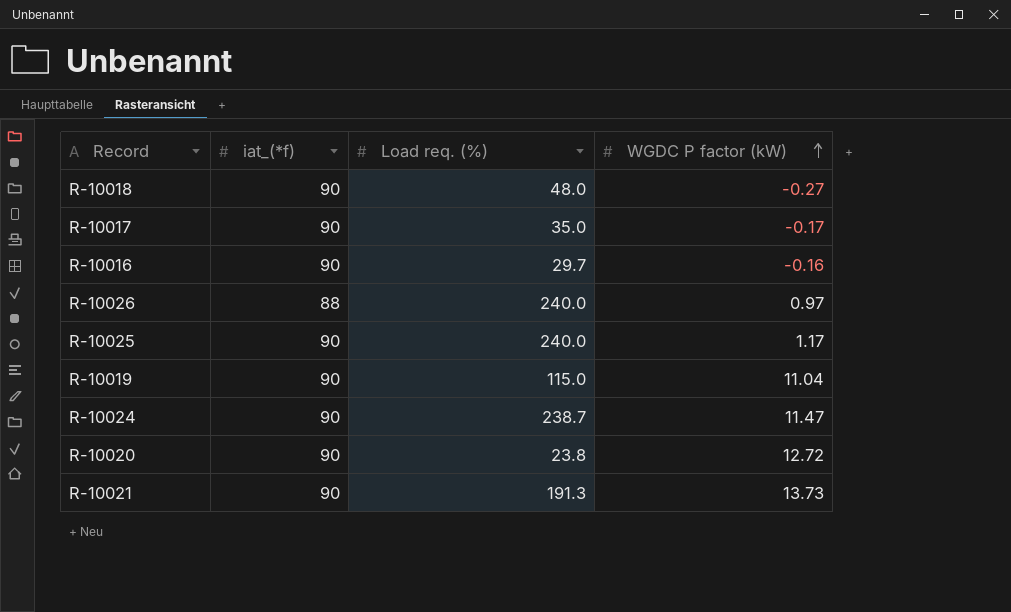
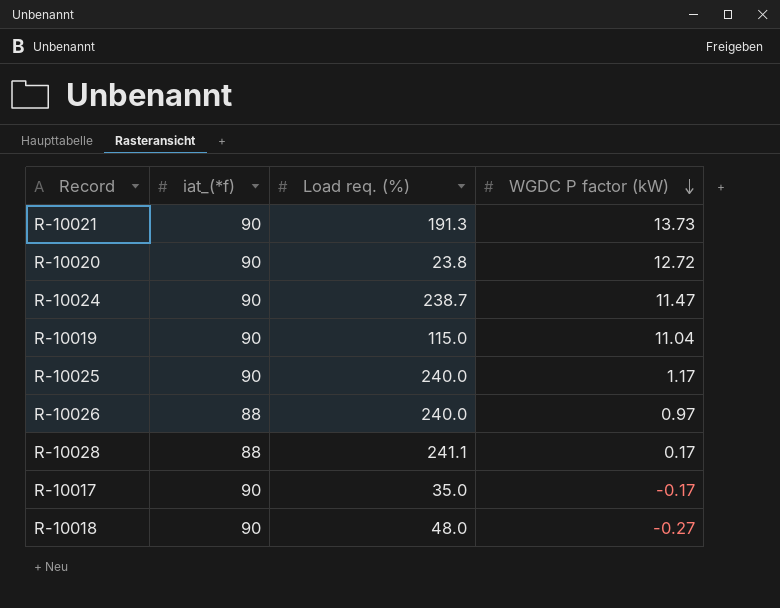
row order: WGDC P factor (kW) ascending -> WGDC P factor (kW) descending
row R-10016: 90 | 29.7 | -0.16 -> none
row R-10028: none -> 88 | 241.1 | 0.17

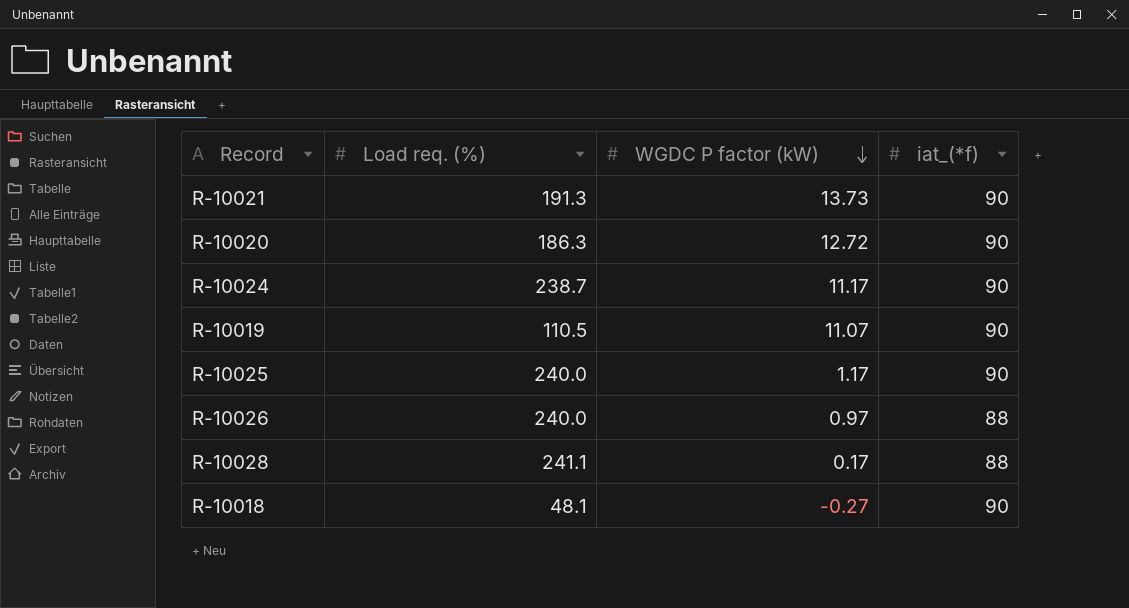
column iat_(*f) | position: 2 -> 4
row R-10017: 90 | 35.0 | -0.17 -> none
R-10020 | Load req. (%): 23.8 -> 186.3
R-10024 | WGDC P factor (kW): 11.47 -> 11.17
R-10019 | Load req. (%): 115.0 -> 110.5
R-10019 | WGDC P factor (kW): 11.04 -> 11.07
R-10018 | Load req. (%): 48.0 -> 48.1

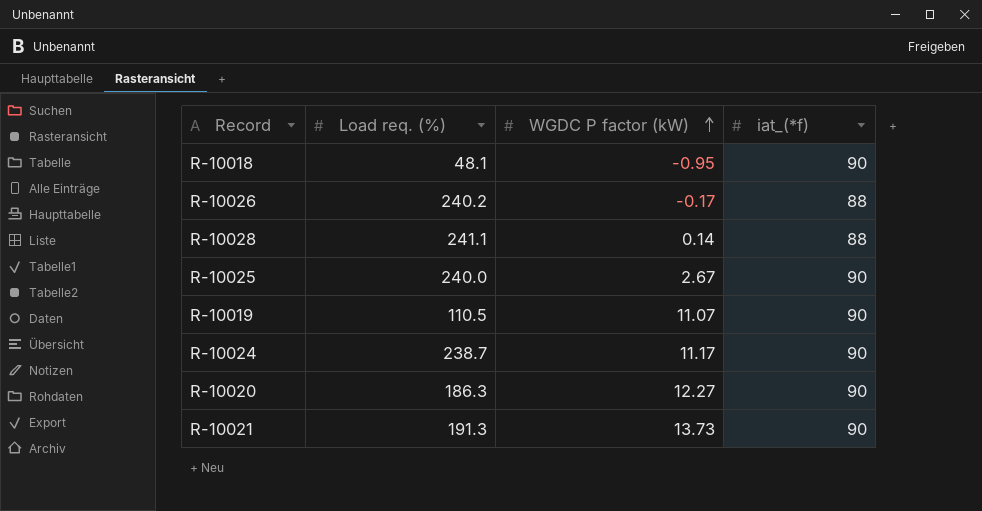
row order: WGDC P factor (kW) descending -> WGDC P factor (kW) ascending
R-10018 | WGDC P factor (kW): -0.27 -> -0.95
R-10026 | Load req. (%): 240.0 -> 240.2
R-10026 | WGDC P factor (kW): 0.97 -> -0.17
R-10028 | WGDC P factor (kW): 0.17 -> 0.14
R-10025 | WGDC P factor (kW): 1.17 -> 2.67
R-10020 | WGDC P factor (kW): 12.72 -> 12.27

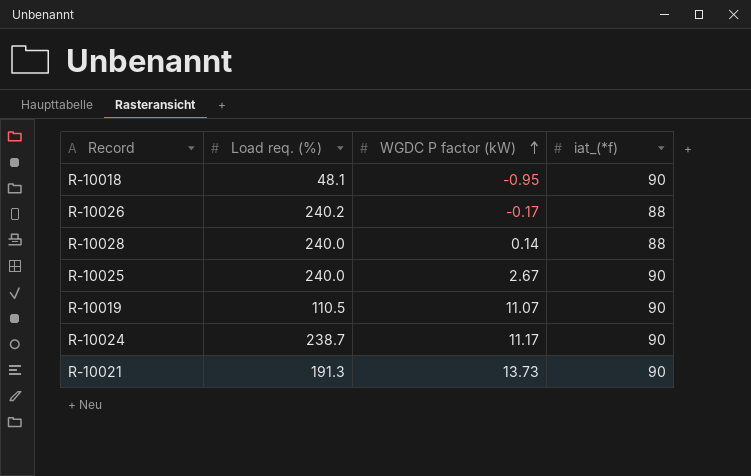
row R-10020: 186.3 | 12.27 | 90 -> none
R-10028 | Load req. (%): 241.1 -> 240.0

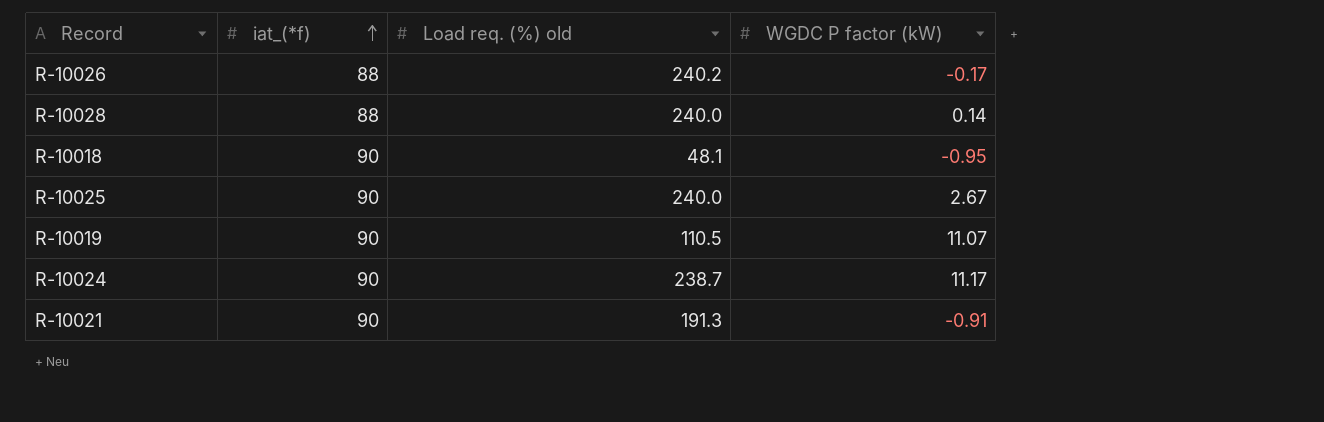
row order: WGDC P factor (kW) ascending -> iat_(*f) ascending
column iat_(*f) | position: 4 -> 2
column name: Load req. (%) -> Load req. (%) old
R-10021 | WGDC P factor (kW): 13.73 -> -0.91

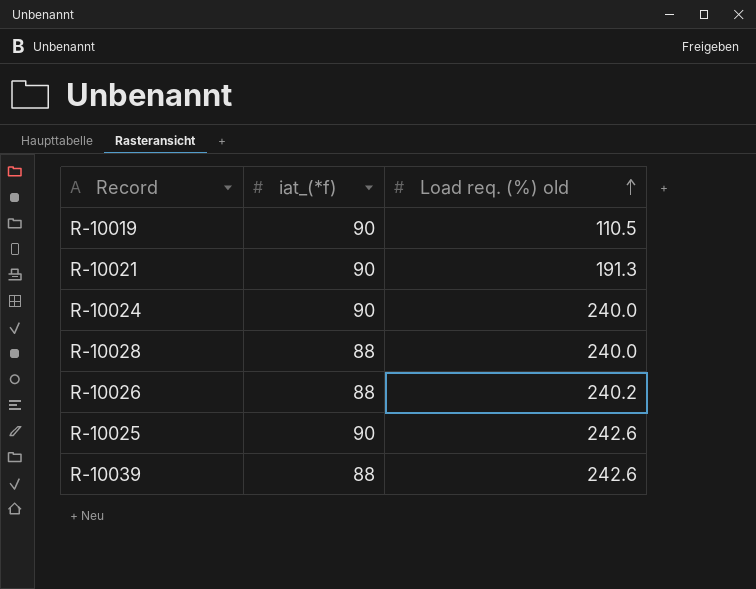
row order: iat_(*f) ascending -> Load req. (%) old ascending
column WGDC P factor (kW) | position: 4 -> none
row R-10018: 90 | 48.1 | -0.95 -> none
R-10024 | Load req. (%) old: 238.7 -> 240.0
R-10025 | Load req. (%) old: 240.0 -> 242.6
row R-10039: none -> 88 | 242.6

